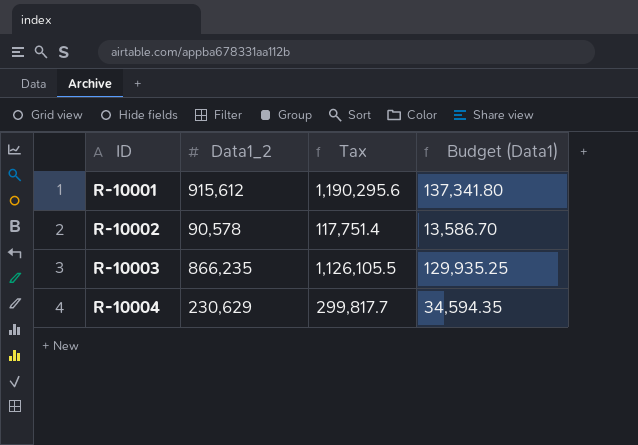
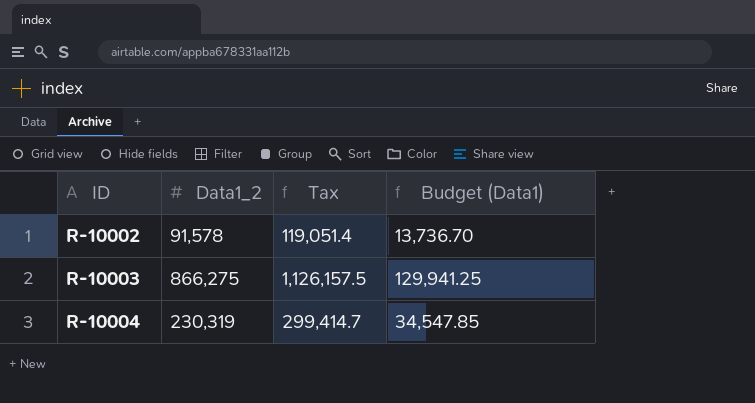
row R-10001: 915,612 | 1,190,295.6 | 137,341.80 -> none
R-10002 | Data1_2: 90,578 -> 91,578
R-10002 | Tax: 117,751.4 -> 119,051.4
R-10002 | Budget (Data1): 13,586.70 -> 13,736.70
R-10003 | Data1_2: 866,235 -> 866,275
R-10003 | Tax: 1,126,105.5 -> 1,126,157.5
R-10003 | Budget (Data1): 129,935.25 -> 129,941.25
R-10004 | Data1_2: 230,629 -> 230,319
R-10004 | Tax: 299,817.7 -> 299,414.7
R-10004 | Budget (Data1): 34,594.35 -> 34,547.85

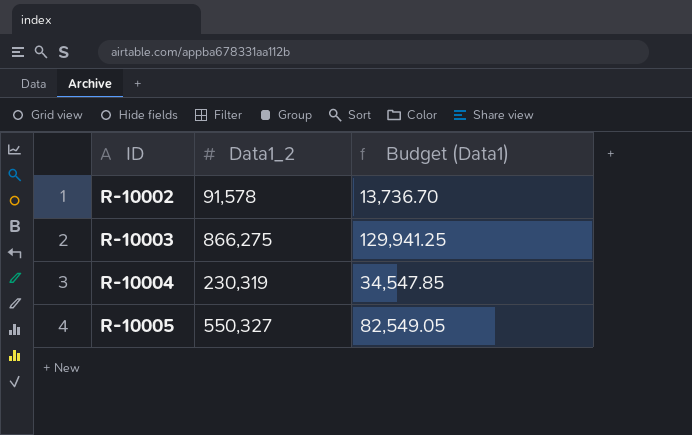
column Tax | formula: [Data1_2] * 1.3 -> none
row R-10005: none -> 550,327 | 82,549.05

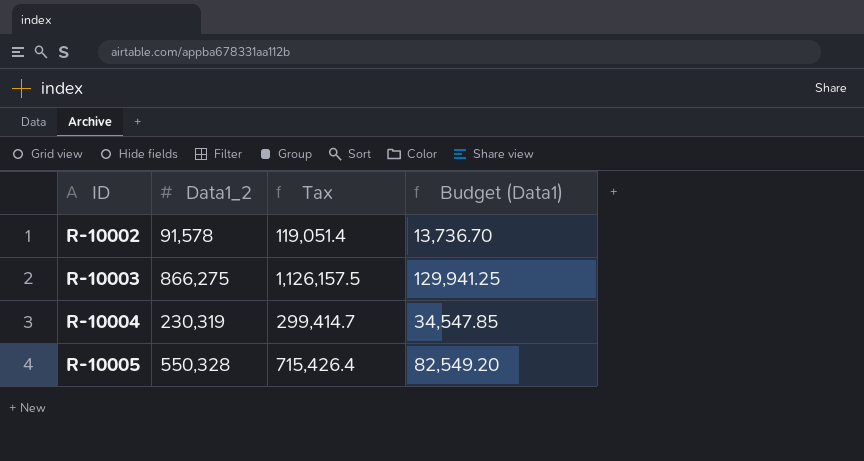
column Tax | formula: none -> [Data1_2] * 1.3
R-10005 | Data1_2: 550,327 -> 550,328
R-10005 | Budget (Data1): 82,549.05 -> 82,549.20

